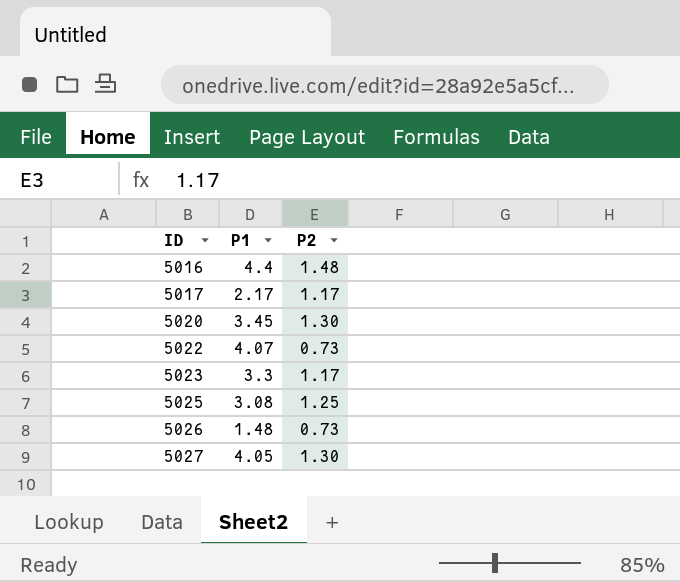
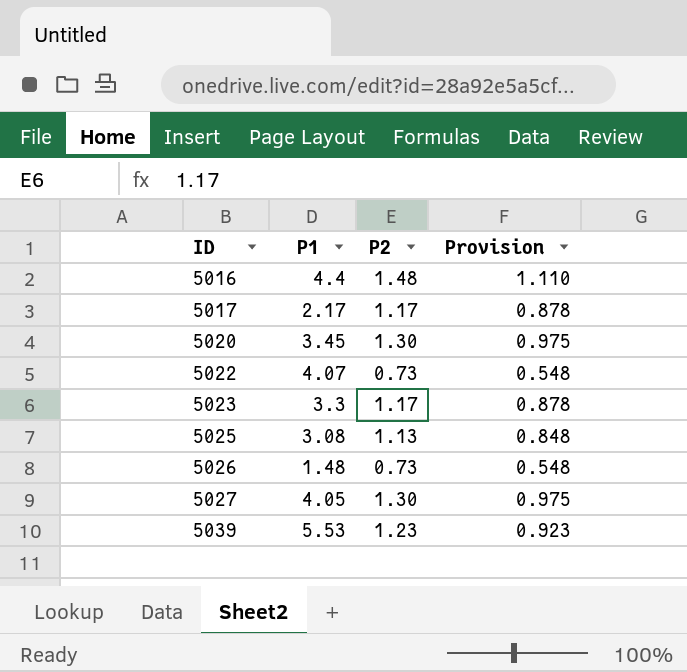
column Provision | formula: none -> [P2] * 0.75
5025 | P2: 1.25 -> 1.13
row 5039: none -> 5.53 | 1.23 | 0.923

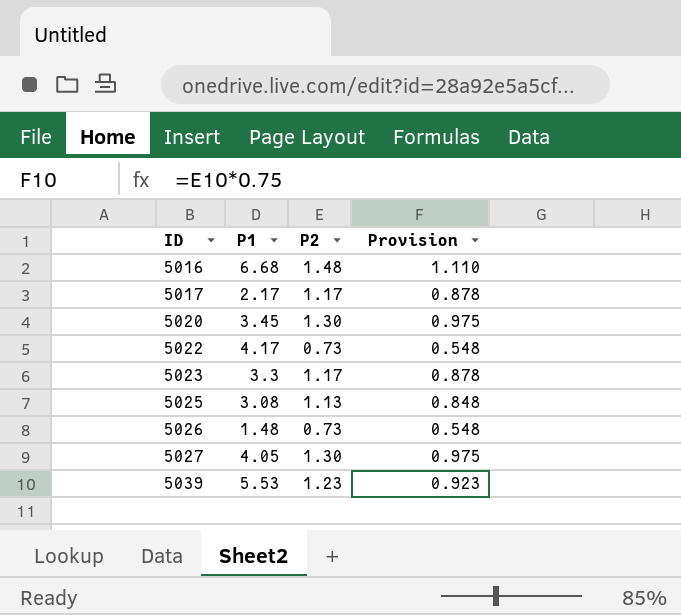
5016 | P1: 4.4 -> 6.68
5022 | P1: 4.07 -> 4.17

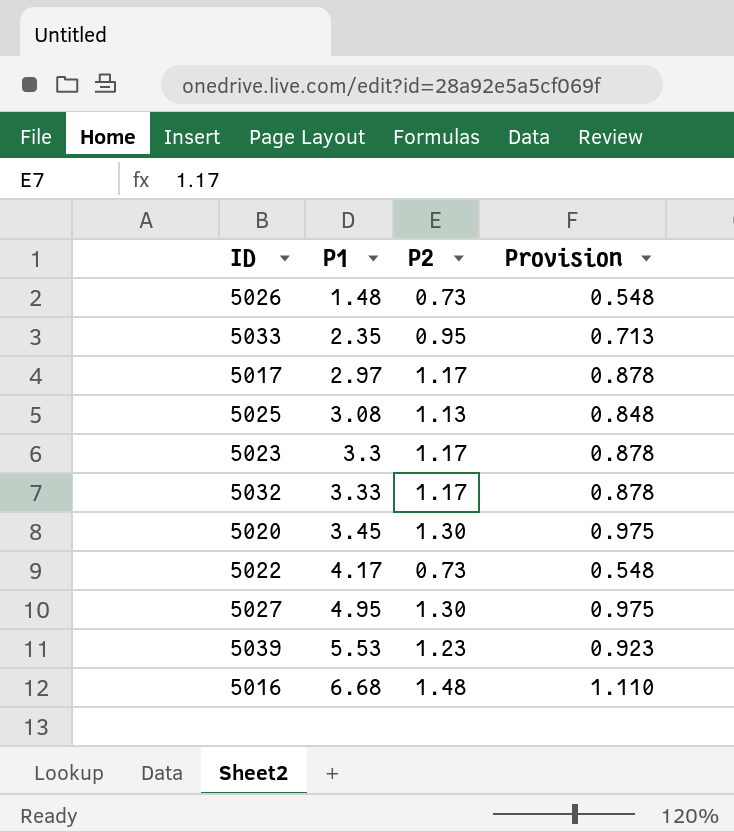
row order: ID ascending -> P1 ascending
row 5033: none -> 2.35 | 0.95 | 0.713
5017 | P1: 2.17 -> 2.97
row 5032: none -> 3.33 | 1.17 | 0.878
5027 | P1: 4.05 -> 4.95

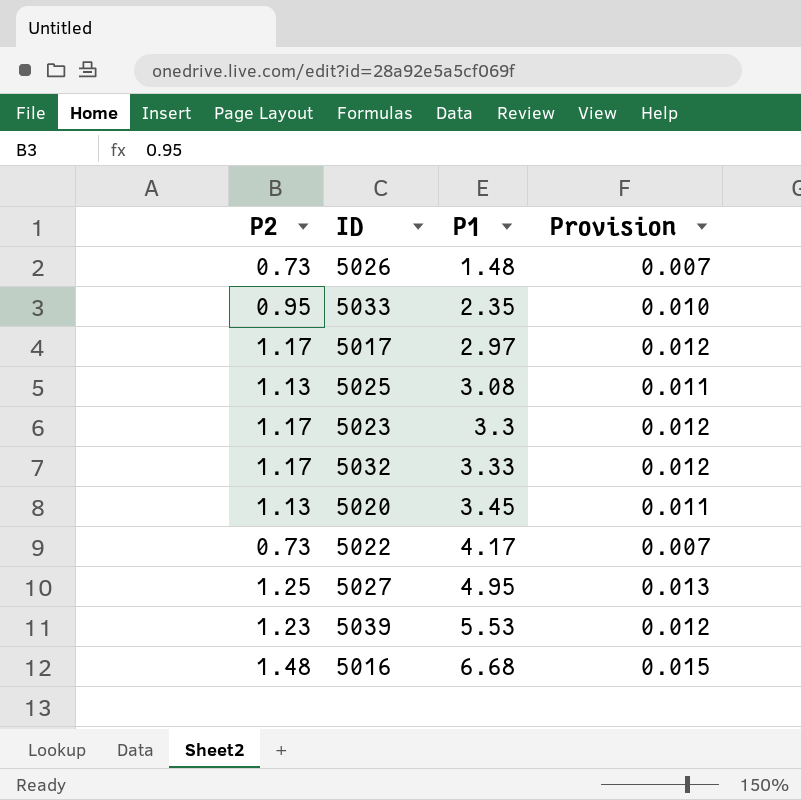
column P2 | position: 3 -> 1
column Provision | formula: [P2] * 0.75 -> [P2] * 0.01
5020 | P2: 1.30 -> 1.13
5027 | P2: 1.30 -> 1.25

